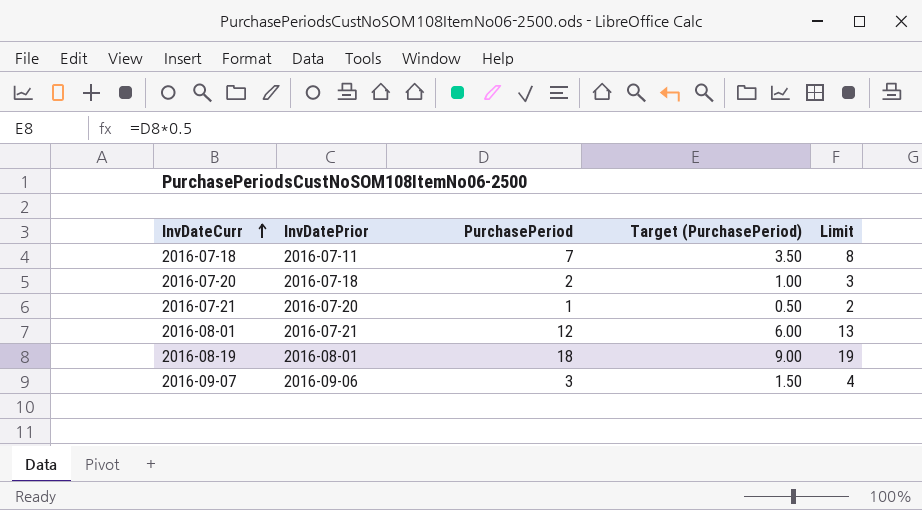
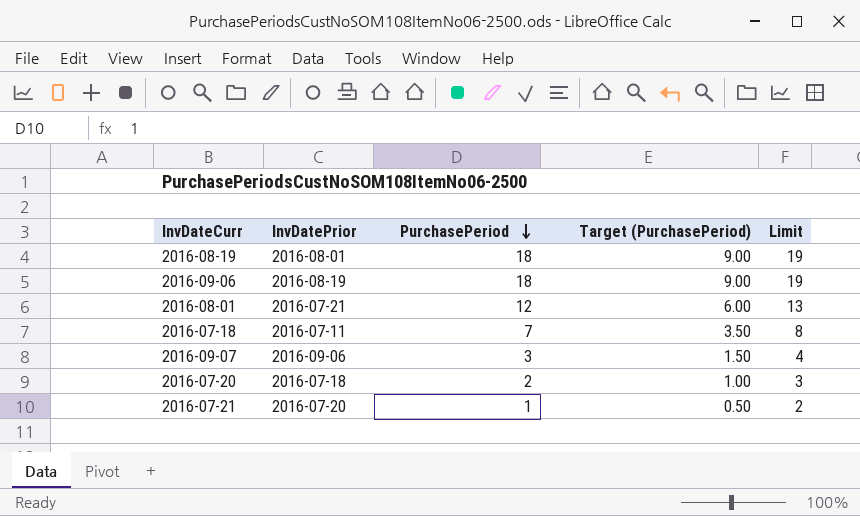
row order: InvDateCurr ascending -> PurchasePeriod descending
row 2016-09-06: none -> 2016-08-19 | 18 | 9.00 | 19

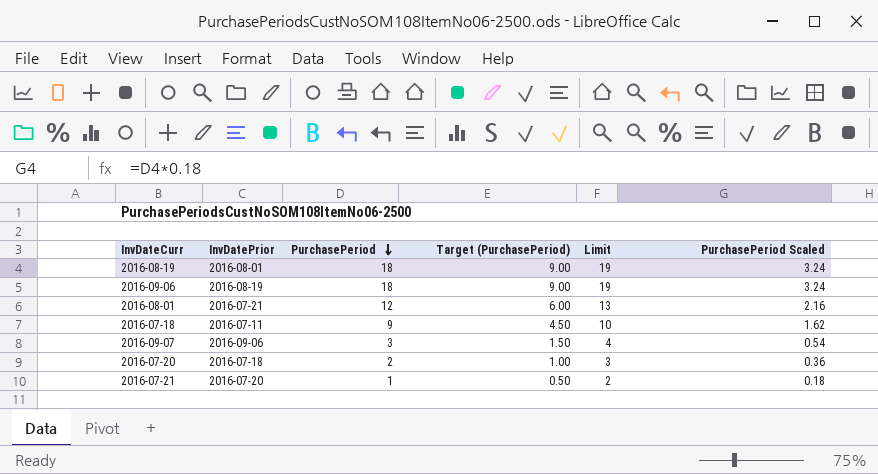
column PurchasePeriod Scaled | formula: none -> [PurchasePeriod] * 0.18
2016-07-18 | PurchasePeriod: 7 -> 9
2016-07-18 | Target (PurchasePeriod): 3.50 -> 4.50
2016-07-18 | Limit: 8 -> 10

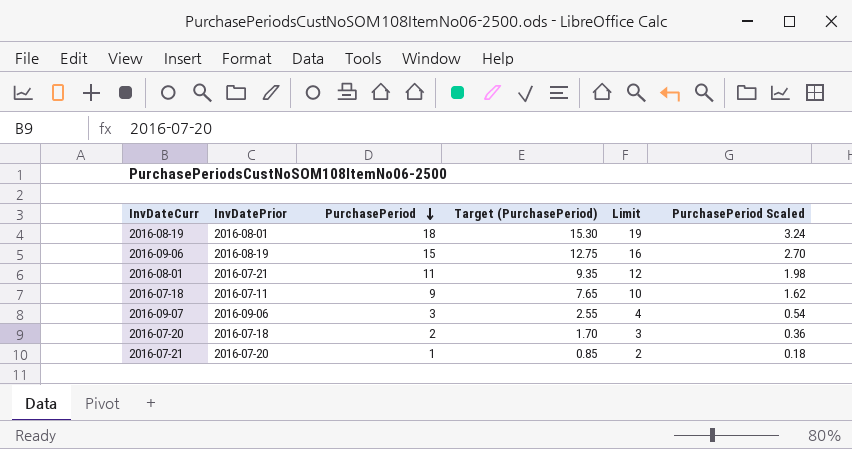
column Target (PurchasePeriod) | formula: [PurchasePeriod] * 0.5 -> [PurchasePeriod] * 0.85
2016-09-06 | PurchasePeriod: 18 -> 15
2016-09-06 | Limit: 19 -> 16
2016-09-06 | PurchasePeriod Scaled: 3.24 -> 2.70
2016-08-01 | PurchasePeriod: 12 -> 11
2016-08-01 | Limit: 13 -> 12
2016-08-01 | PurchasePeriod Scaled: 2.16 -> 1.98

